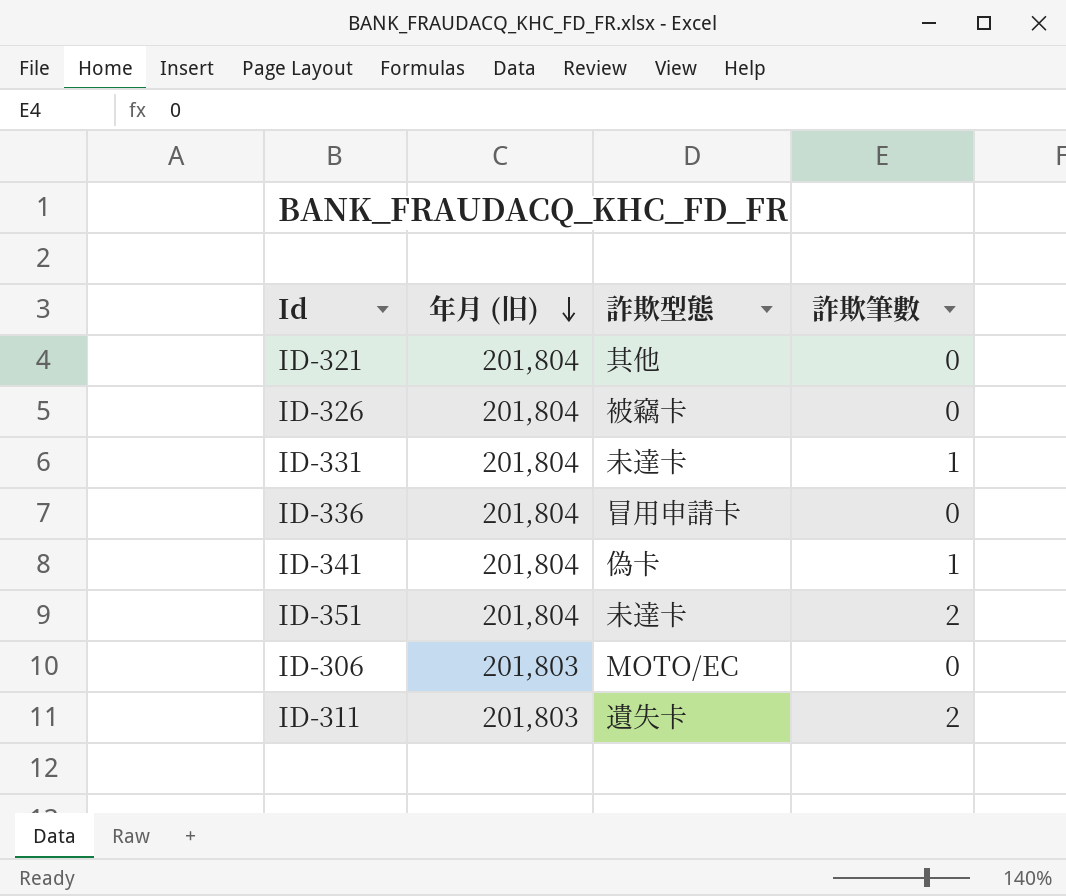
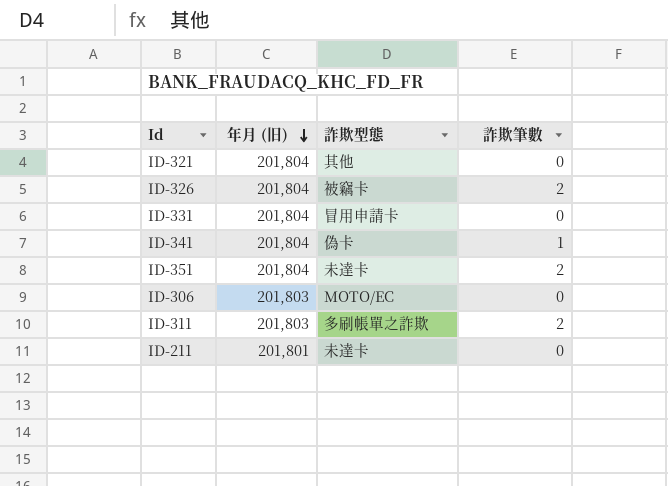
row ID-336: 201,804 | 冒用申請卡 | 0 -> none
ID-326 | 詐欺筆數: 0 -> 2
ID-331 | 詐欺型態: 未達卡 -> 冒用申請卡
ID-331 | 詐欺筆數: 1 -> 0
ID-311 | 詐欺型態: 遺失卡 -> 多刷帳單之詐欺
row ID-211: none -> 201,801 | 未達卡 | 0

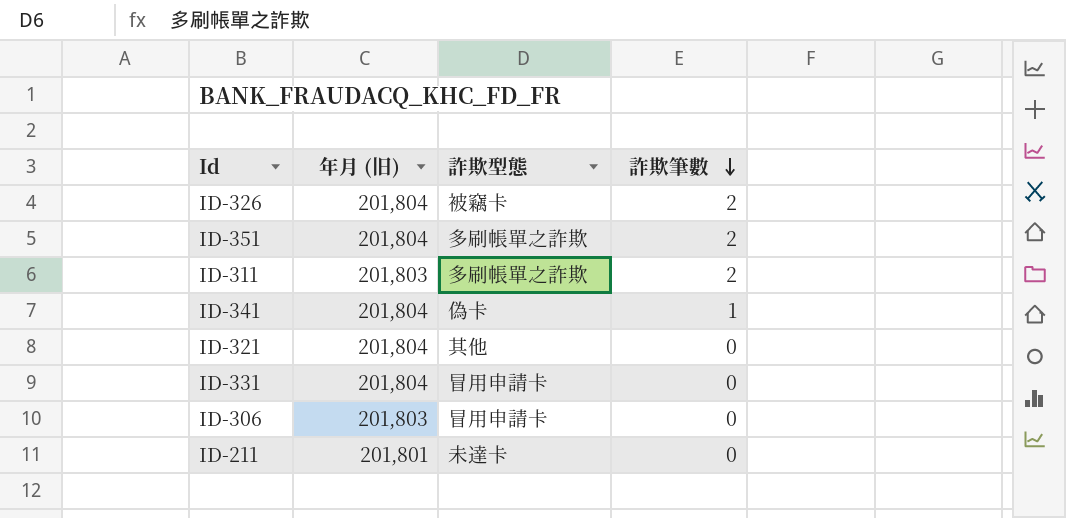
row order: 年月 (旧) descending -> 詐欺筆數 descending
ID-351 | 詐欺型態: 未達卡 -> 多刷帳單之詐欺
ID-306 | 詐欺型態: MOTO/EC -> 冒用申請卡

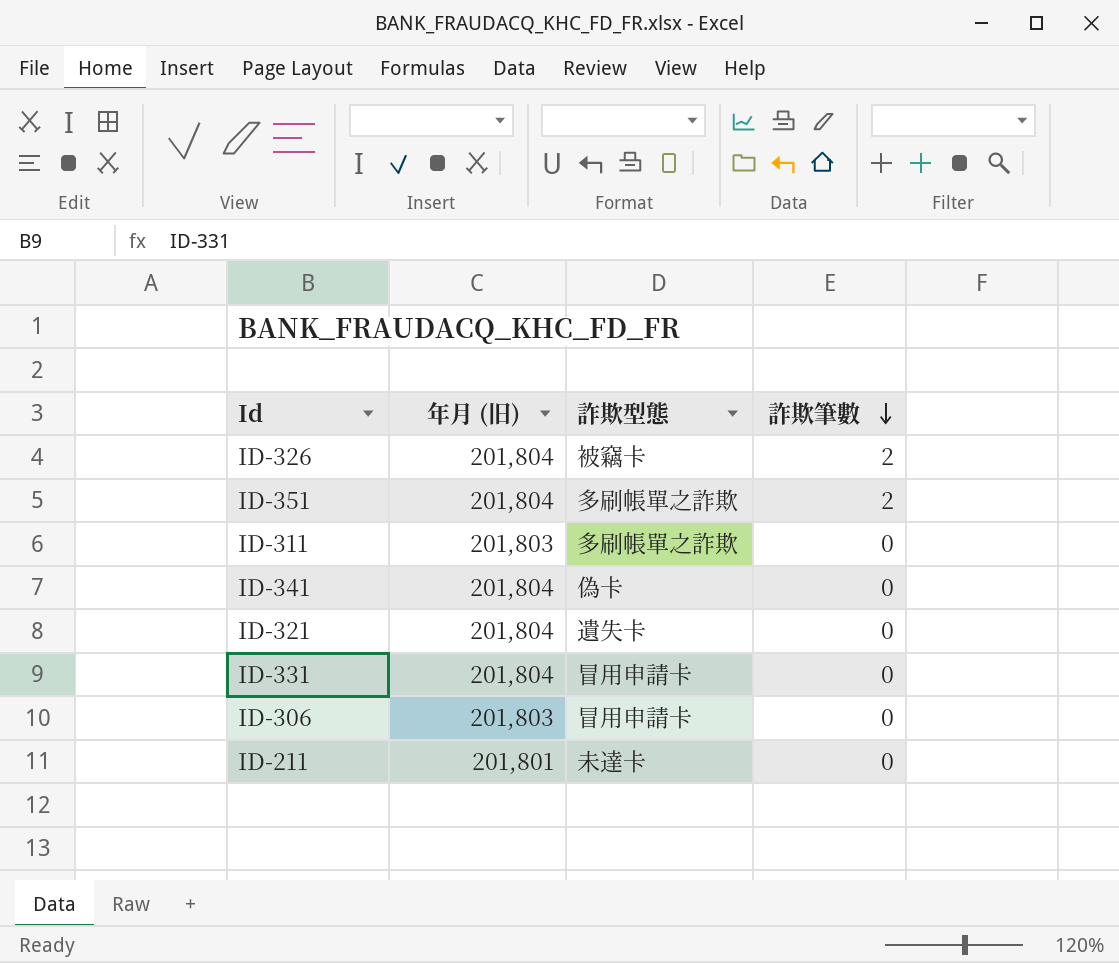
ID-311 | 詐欺筆數: 2 -> 0
ID-341 | 詐欺筆數: 1 -> 0
ID-321 | 詐欺型態: 其他 -> 遺失卡

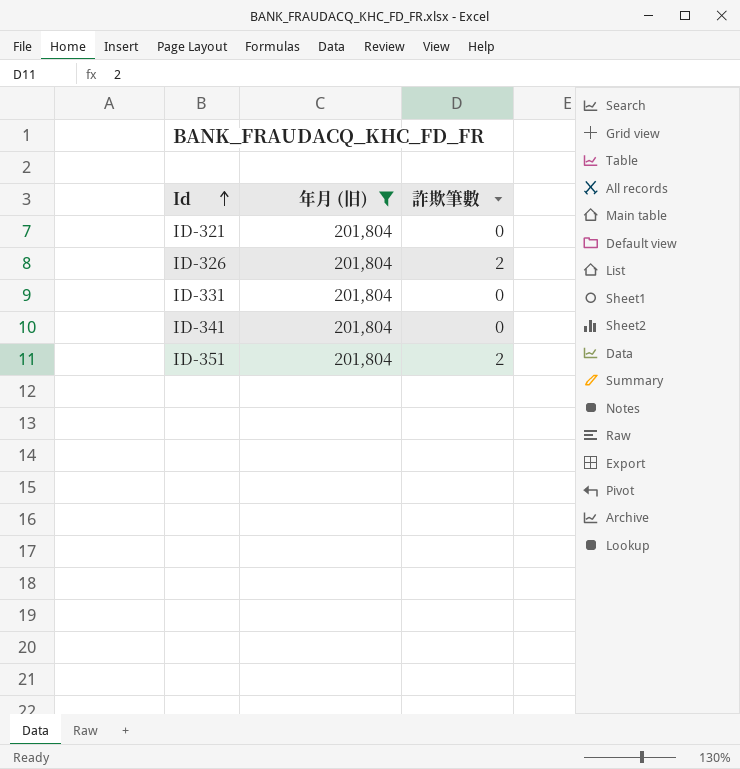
filter: none -> 年月 (旧) = 201,804
row order: 詐欺筆數 descending -> Id ascending
column 詐欺型態 | position: 3 -> none

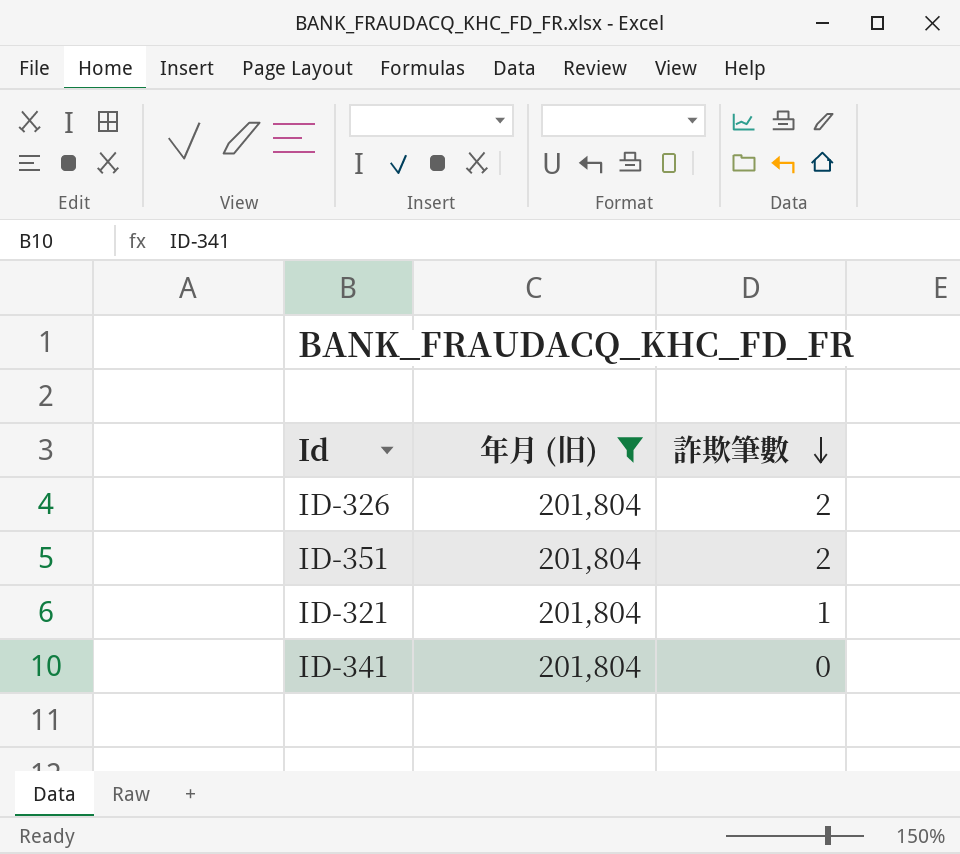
row order: Id ascending -> 詐欺筆數 descending
row ID-331: 201,804 | 0 -> none
ID-321 | 詐欺筆數: 0 -> 1

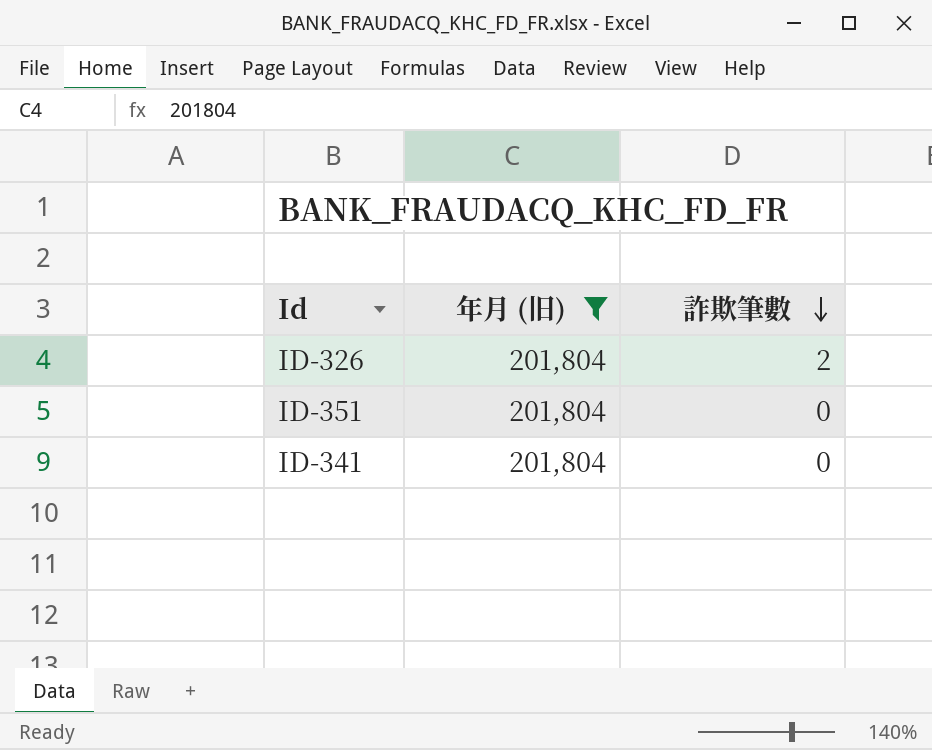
row ID-321: 201,804 | 1 -> none
ID-351 | 詐欺筆數: 2 -> 0

